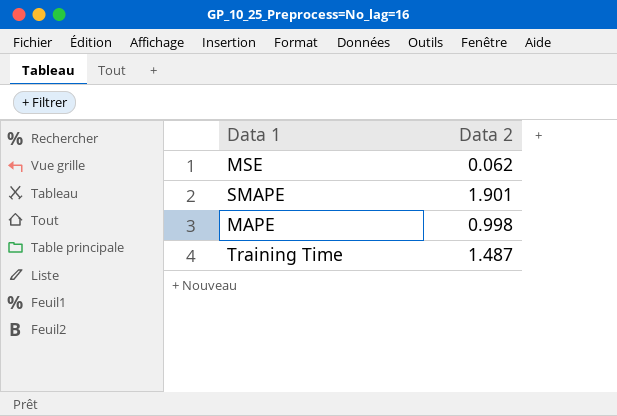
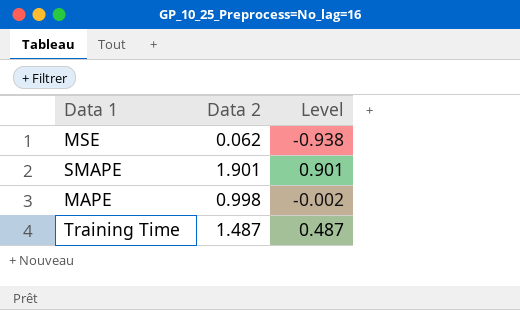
column Level | formula: none -> [Data 2] - 1

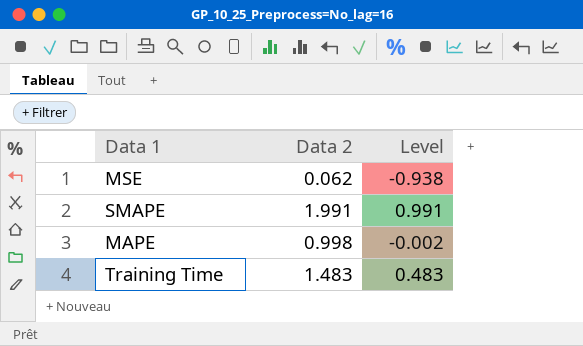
SMAPE | Data 2: 1.901 -> 1.991
SMAPE | Level: 0.901 -> 0.991
Training Time | Data 2: 1.487 -> 1.483
Training Time | Level: 0.487 -> 0.483

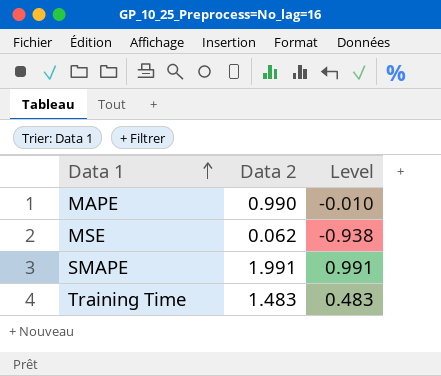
row order: none -> Data 1 ascending
MAPE | Data 2: 0.998 -> 0.990
MAPE | Level: -0.002 -> -0.010

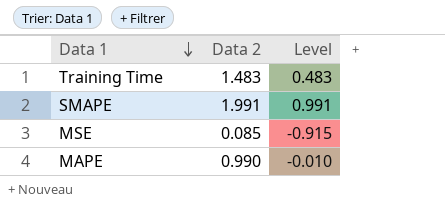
row order: Data 1 ascending -> Data 1 descending
MSE | Data 2: 0.062 -> 0.085
MSE | Level: -0.938 -> -0.915

